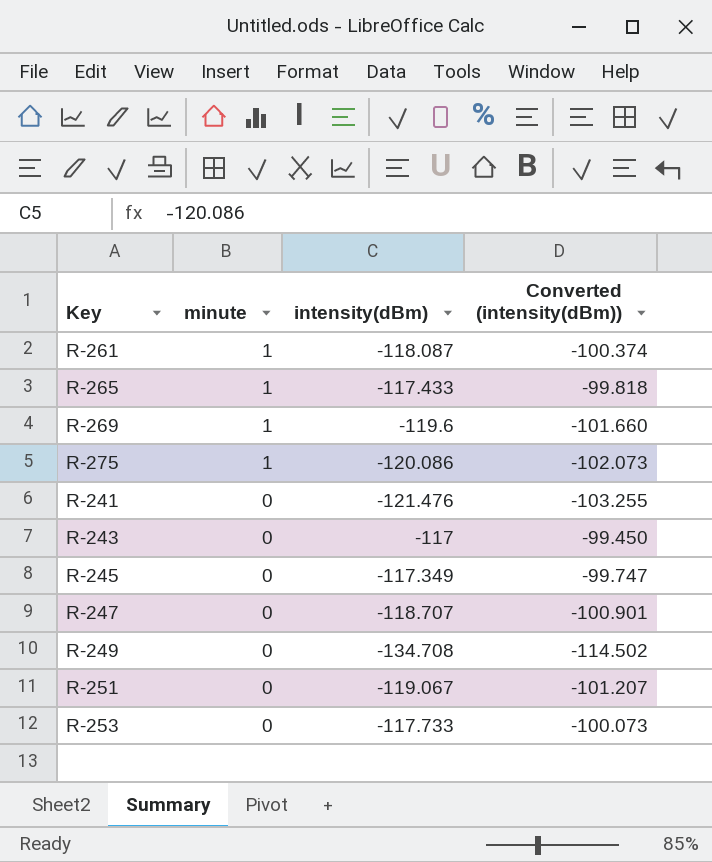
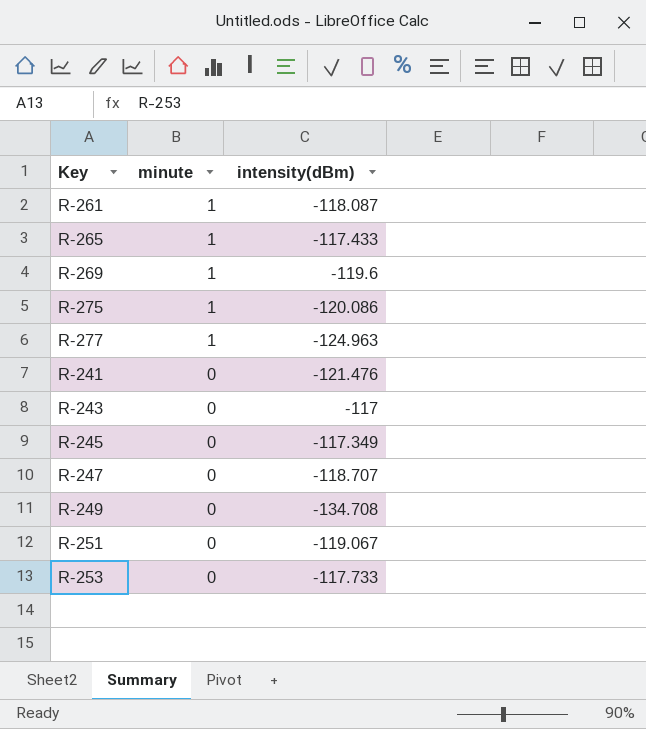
column Converted (intensity(dBm)) | formula: [intensity(dBm)] * 0.85 -> none
row R-277: none -> 1 | -124.963

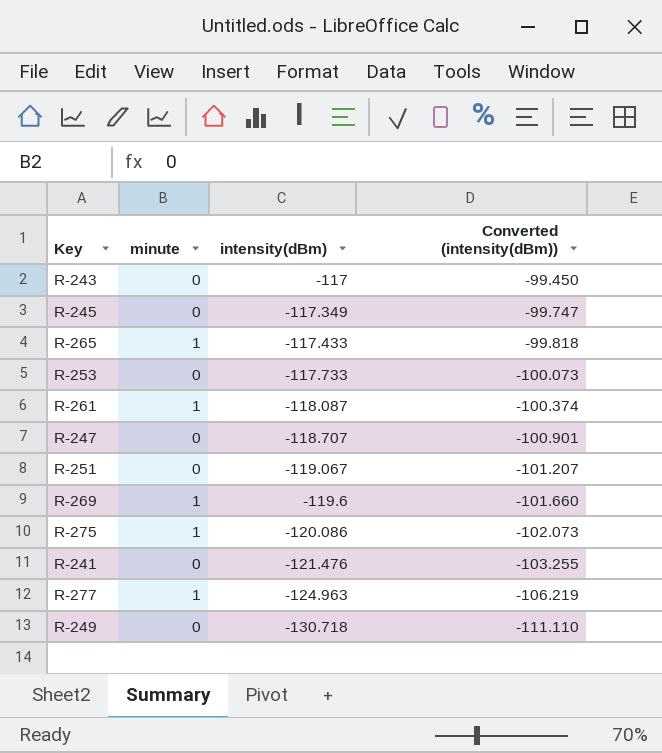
row order: minute descending -> intensity(dBm) descending
column Converted (intensity(dBm)) | formula: none -> [intensity(dBm)] * 0.85
R-249 | intensity(dBm): -134.708 -> -130.718

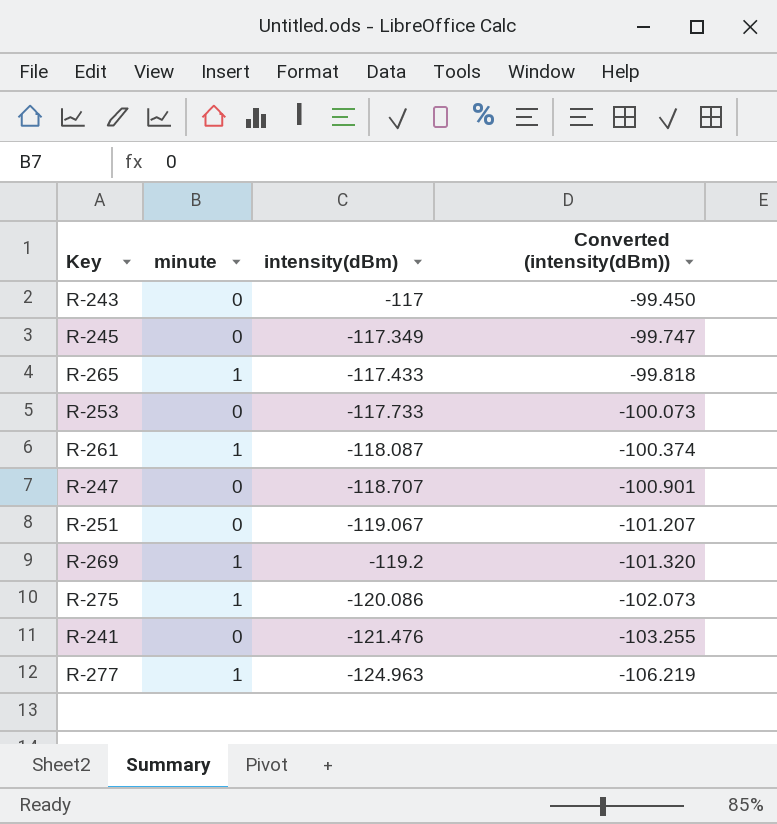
row R-249: 0 | -130.718 | -111.110 -> none
R-269 | intensity(dBm): -119.6 -> -119.2
R-269 | Converted (intensity(dBm)): -101.660 -> -101.320

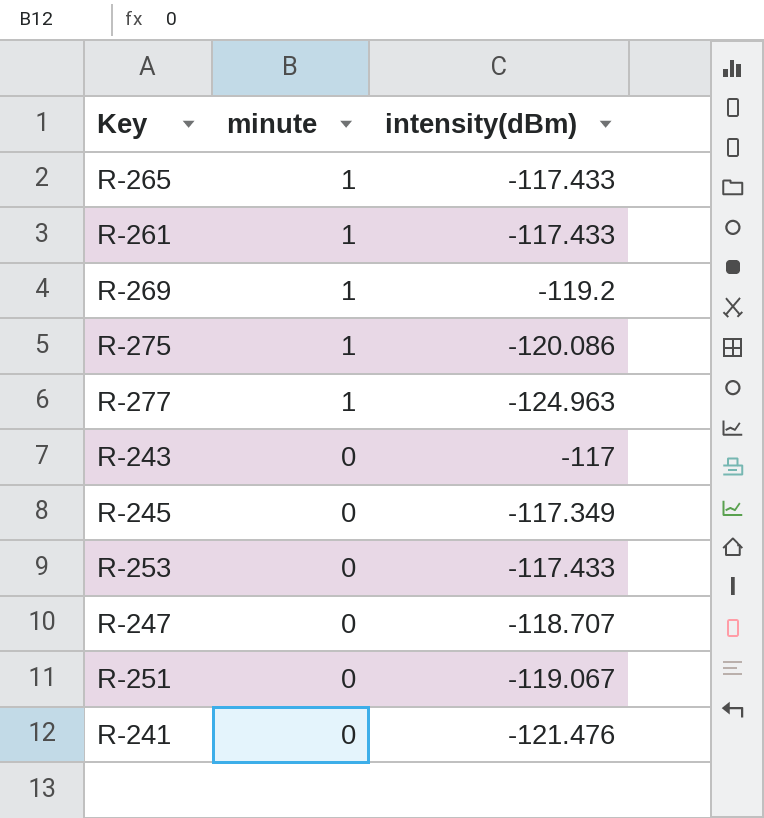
row order: intensity(dBm) descending -> minute descending
column Converted (intensity(dBm)) | formula: [intensity(dBm)] * 0.85 -> none
R-261 | intensity(dBm): -118.087 -> -117.433
R-253 | intensity(dBm): -117.733 -> -117.433

